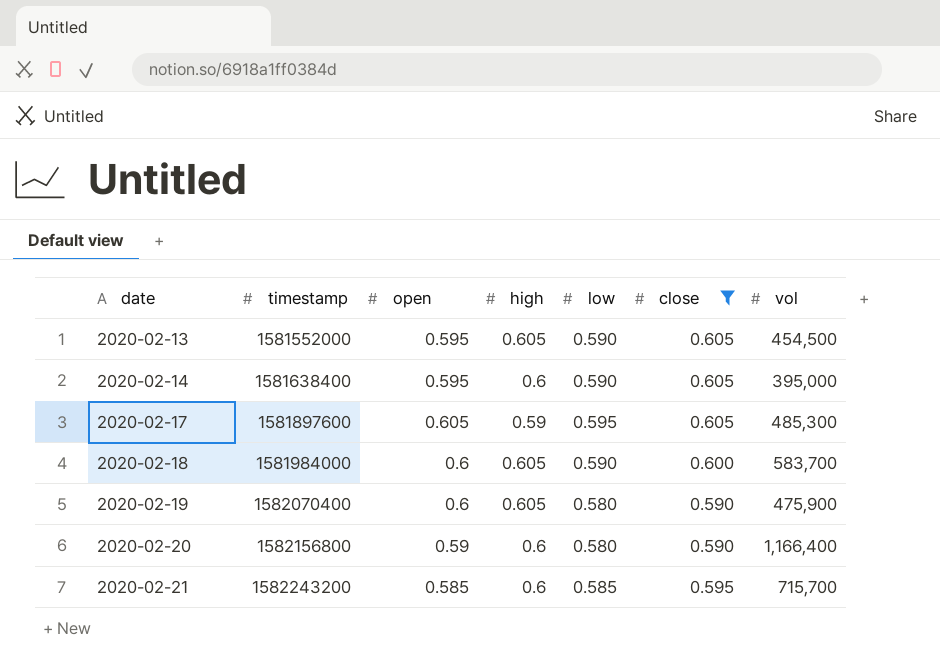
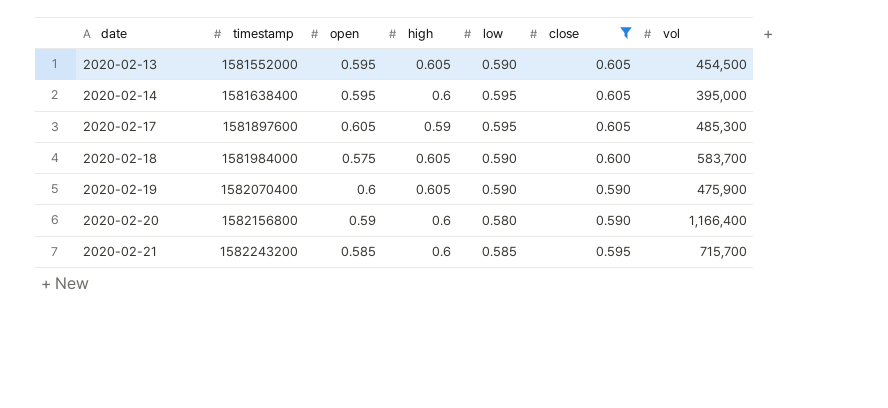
2020-02-14 | low: 0.590 -> 0.595
2020-02-18 | open: 0.6 -> 0.575
2020-02-19 | low: 0.580 -> 0.590

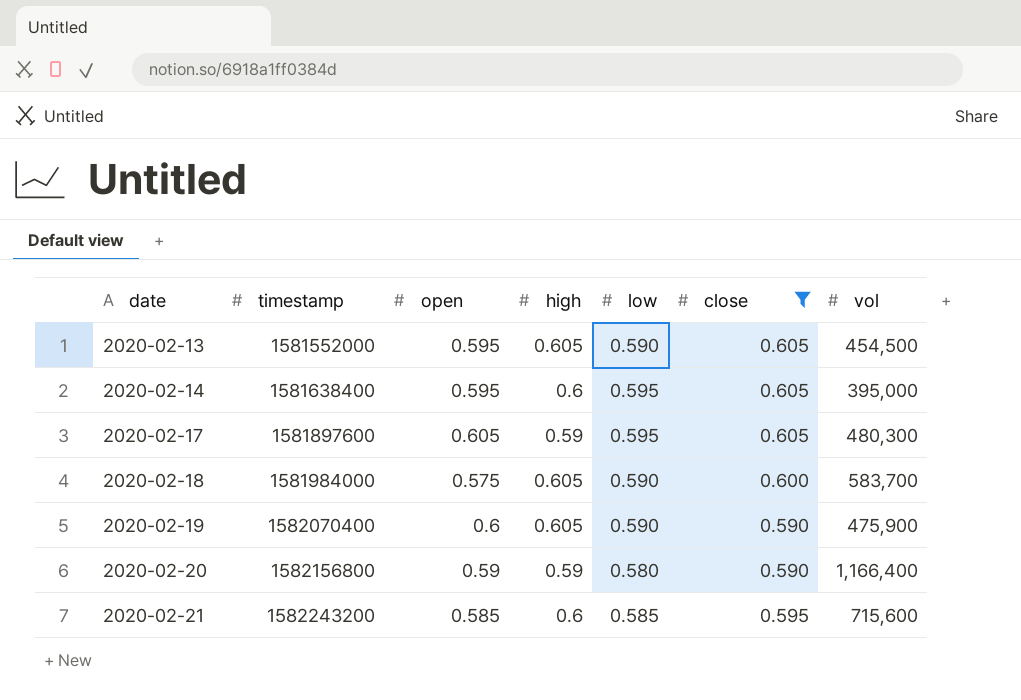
2020-02-17 | vol: 485,300 -> 480,300
2020-02-20 | high: 0.6 -> 0.59
2020-02-21 | vol: 715,700 -> 715,600

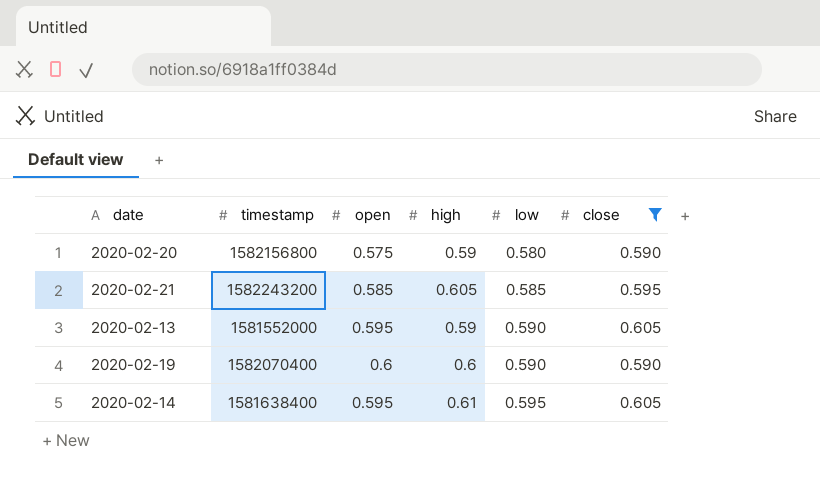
row order: date ascending -> low ascending
column vol | position: 7 -> none
row 2020-02-17: 1581897600 | 0.605 | 0.59 | 0.595 | 0.605 | 480,300 -> none
row 2020-02-18: 1581984000 | 0.575 | 0.605 | 0.590 | 0.600 | 583,700 -> none
2020-02-20 | open: 0.59 -> 0.575
2020-02-21 | high: 0.6 -> 0.605
2020-02-13 | high: 0.605 -> 0.59
2020-02-19 | high: 0.605 -> 0.6
2020-02-14 | high: 0.6 -> 0.61

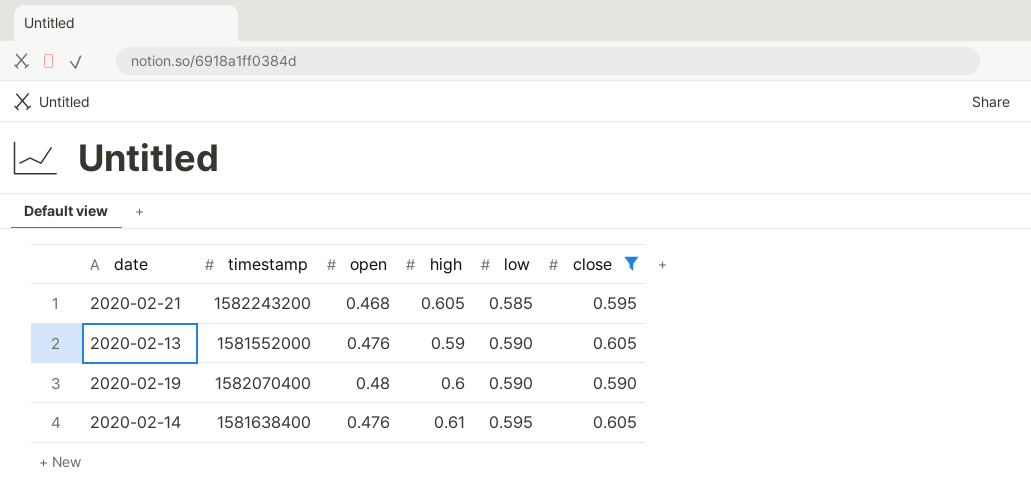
row 2020-02-20: 1582156800 | 0.575 | 0.59 | 0.580 | 0.590 -> none
2020-02-21 | open: 0.585 -> 0.468
2020-02-13 | open: 0.595 -> 0.476
2020-02-19 | open: 0.6 -> 0.48
2020-02-14 | open: 0.595 -> 0.476

